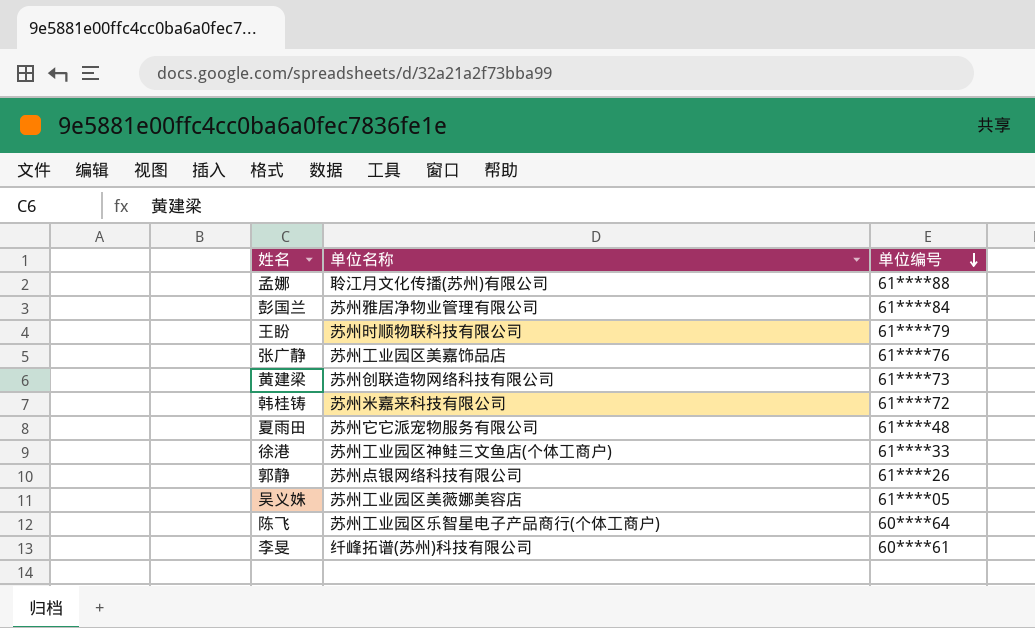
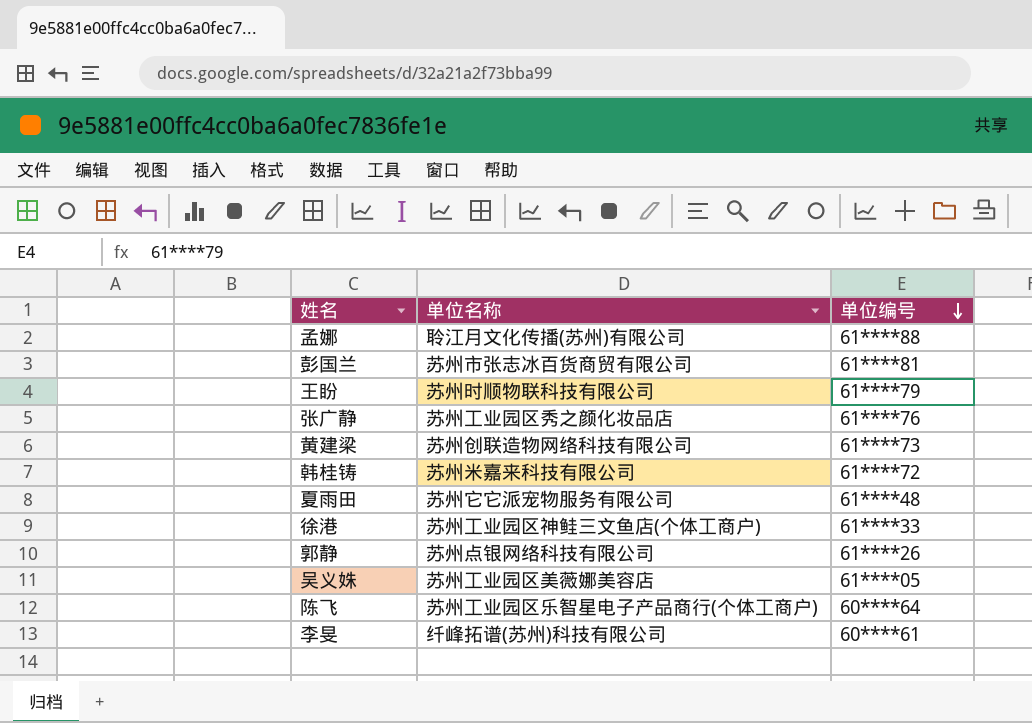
彭国兰 | 单位名称: 苏州雅居净物业管理有限公司 -> 苏州市张志冰百货商贸有限公司
彭国兰 | 单位编号: 61****84 -> 61****81
张广静 | 单位名称: 苏州工业园区美嘉饰品店 -> 苏州工业园区秀之颜化妆品店

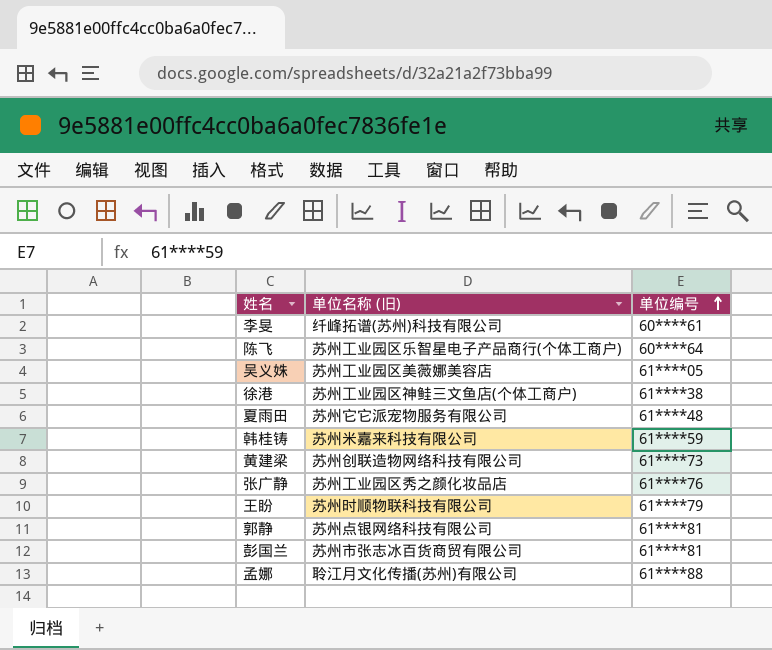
row order: 单位编号 descending -> 单位编号 ascending
column name: 单位名称 -> 单位名称 (旧)
徐港 | 单位编号: 61****33 -> 61****38
韩桂铸 | 单位编号: 61****72 -> 61****59
郭静 | 单位编号: 61****26 -> 61****81

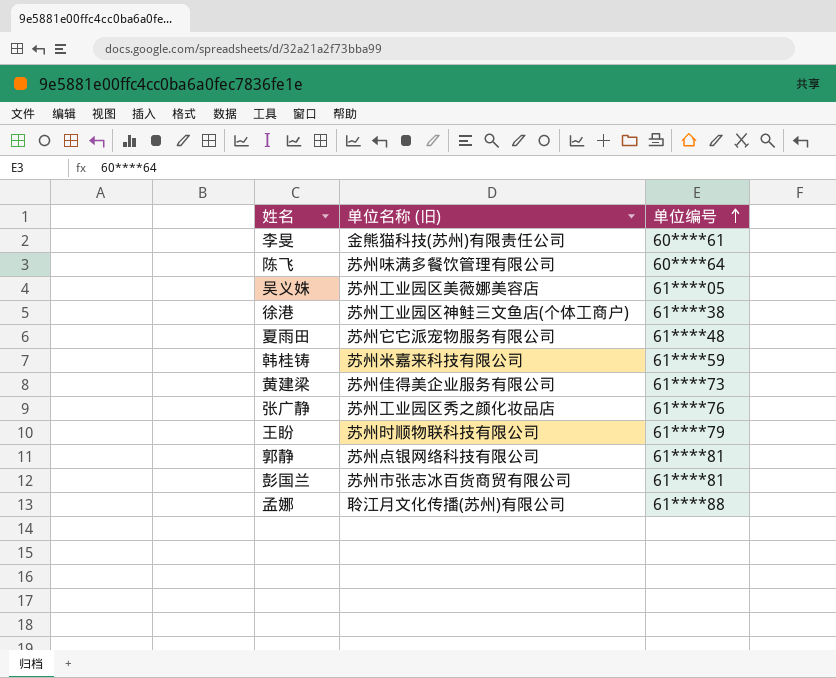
李旻 | 单位名称 (旧): 纤峰拓谱(苏州)科技有限公司 -> 金熊猫科技(苏州)有限责任公司
陈飞 | 单位名称 (旧): 苏州工业园区乐智星电子产品商行(个体工商户) -> 苏州味满多餐饮管理有限公司
黄建梁 | 单位名称 (旧): 苏州创联造物网络科技有限公司 -> 苏州佳得美企业服务有限公司

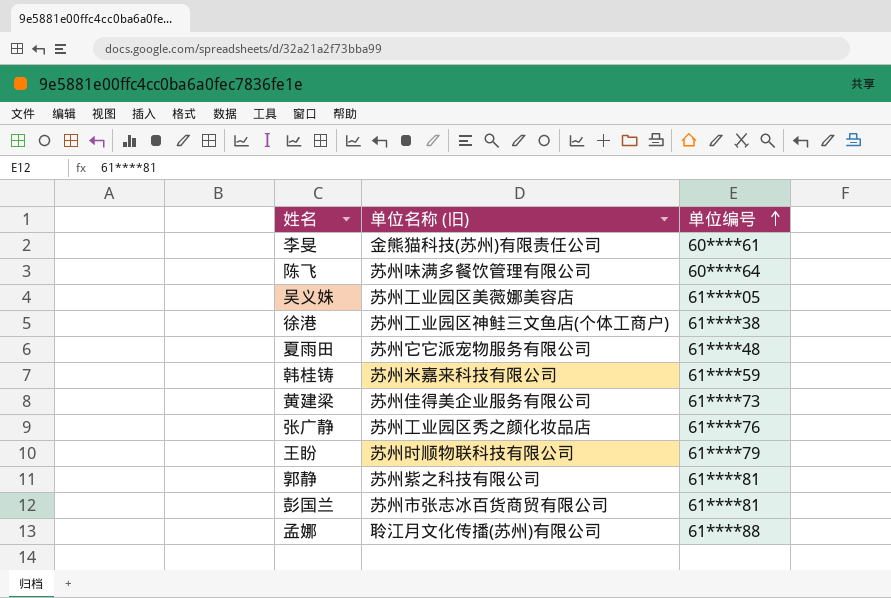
郭静 | 单位名称 (旧): 苏州点银网络科技有限公司 -> 苏州紫之科技有限公司

